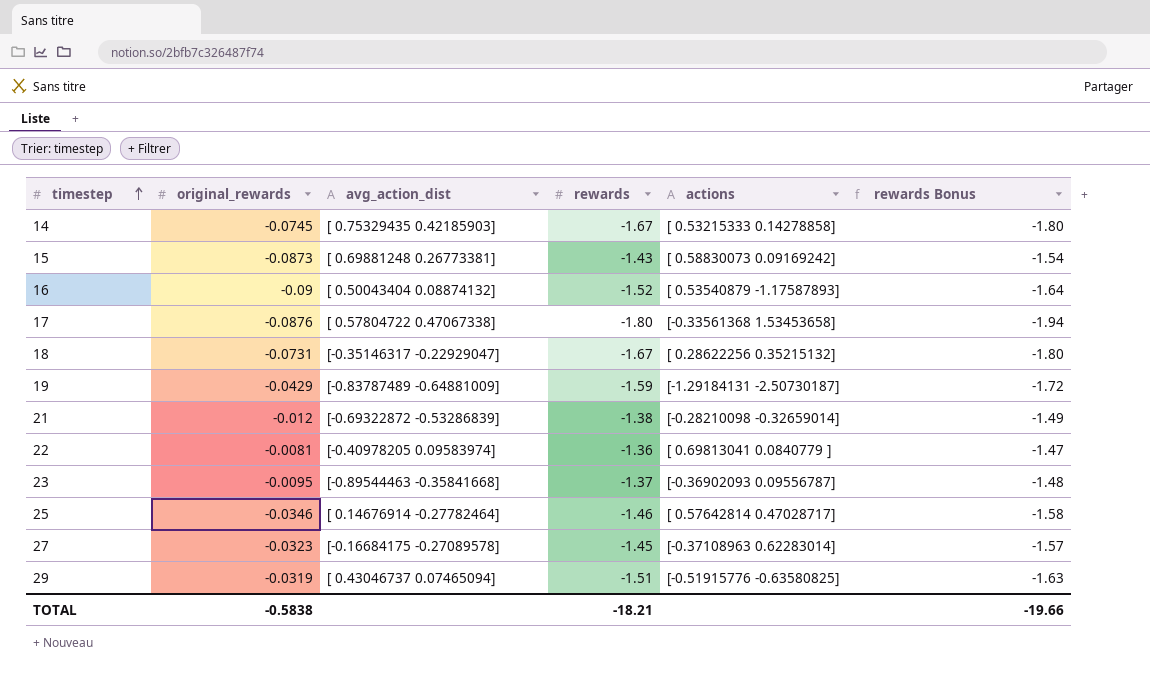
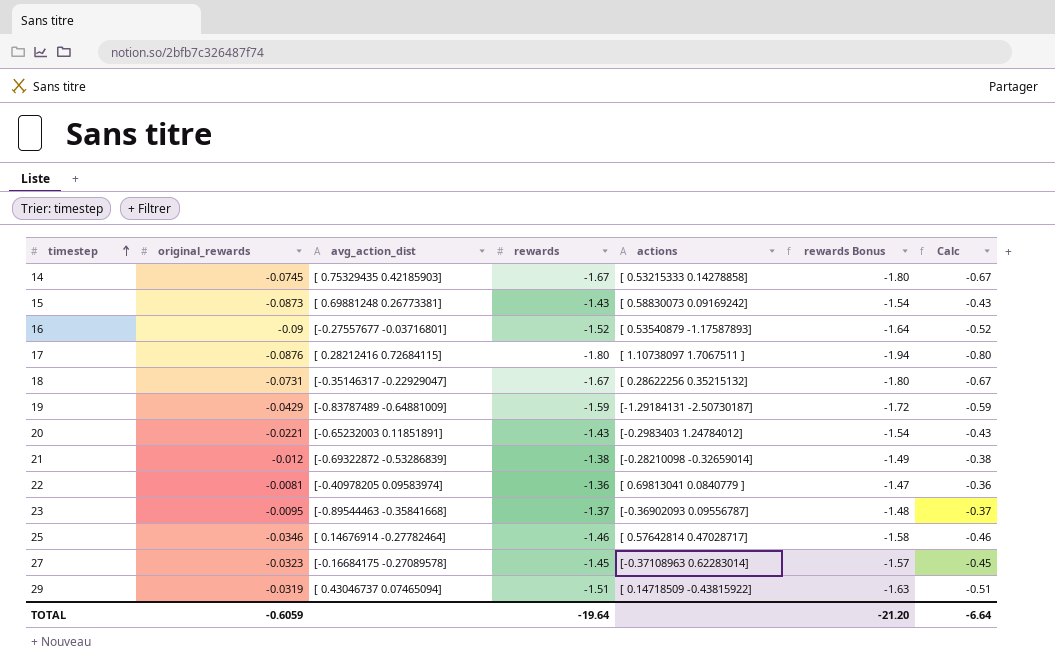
column Calc | formula: none -> [rewards] + 1
16 | avg_action_dist: [ 0.50043404 0.08874132] -> [-0.27557677 -0.03716801]
17 | avg_action_dist: [ 0.57804722 0.47067338] -> [ 0.28212416 0.72684115]
17 | actions: [-0.33561368 1.53453658] -> [ 1.10738097 1.7067511 ]
row 20: none -> -0.0221 | [-0.65232003 0.11851891] | -1.43 | [-0.2983403 1.24784012] | -1.54 | -0.43
29 | actions: [-0.51915776 -0.63580825] -> [ 0.14718509 -0.43815922]
TOTAL | original_rewards: -0.5838 -> -0.6059
TOTAL | rewards: -18.21 -> -19.64
TOTAL | rewards Bonus: -19.66 -> -21.20

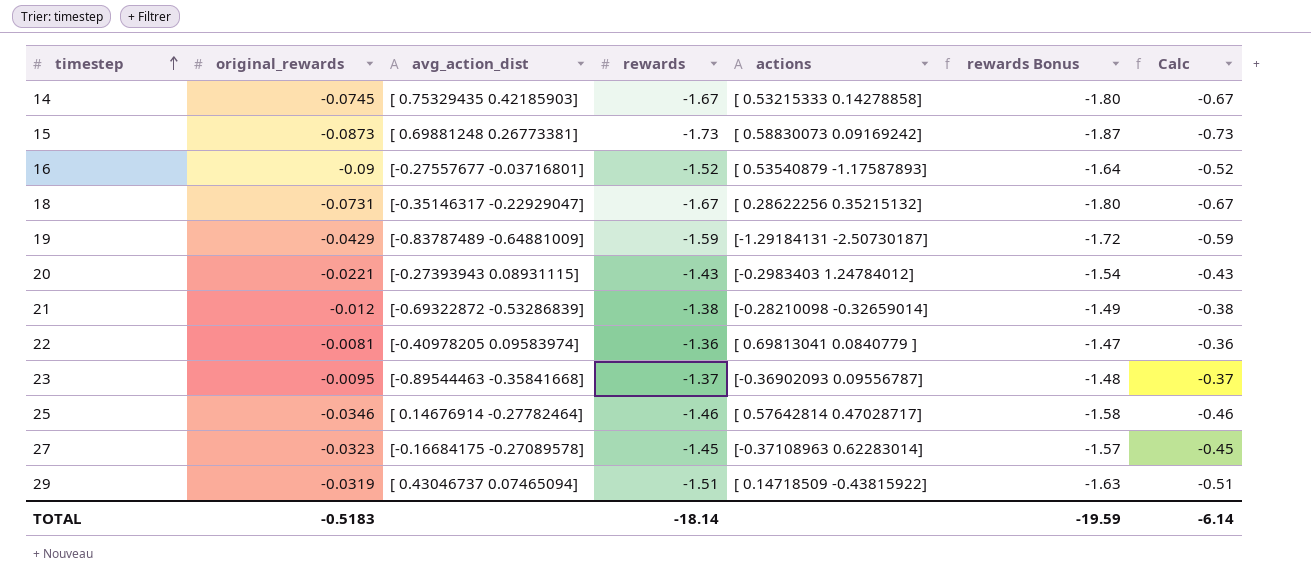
row 17: -0.0876 | [ 0.28212416 0.72684115] | -1.80 | [ 1.10738097 1.7067511 ] | -1.94 | -0.80 -> none
15 | rewards: -1.43 -> -1.73
15 | rewards Bonus: -1.54 -> -1.87
15 | Calc: -0.43 -> -0.73
20 | avg_action_dist: [-0.65232003 0.11851891] -> [-0.27393943 0.08931115]
TOTAL | original_rewards: -0.6059 -> -0.5183
TOTAL | rewards: -19.64 -> -18.14
TOTAL | rewards Bonus: -21.20 -> -19.59
TOTAL | Calc: -6.64 -> -6.14

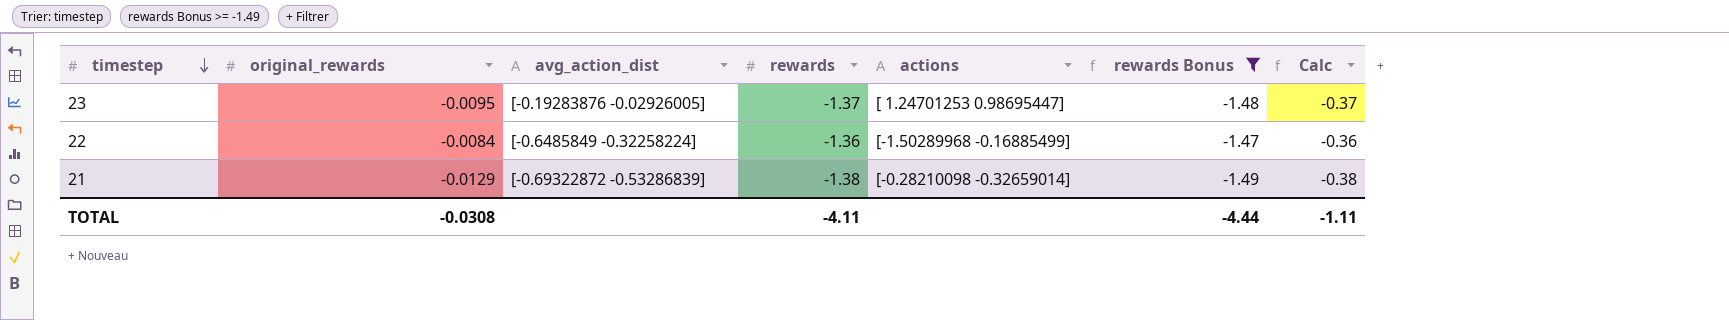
filter: none -> rewards Bonus >= -1.49
row order: timestep ascending -> timestep descending
23 | avg_action_dist: [-0.89544463 -0.35841668] -> [-0.19283876 -0.02926005]
23 | actions: [-0.36902093 0.09556787] -> [ 1.24701253 0.98695447]
22 | original_rewards: -0.0081 -> -0.0084
22 | avg_action_dist: [-0.40978205 0.09583974] -> [-0.6485849 -0.32258224]
22 | actions: [ 0.69813041 0.0840779 ] -> [-1.50289968 -0.16885499]
21 | original_rewards: -0.012 -> -0.0129
TOTAL | original_rewards: -0.5183 -> -0.0308
TOTAL | rewards: -18.14 -> -4.11
TOTAL | rewards Bonus: -19.59 -> -4.44
TOTAL | Calc: -6.14 -> -1.11

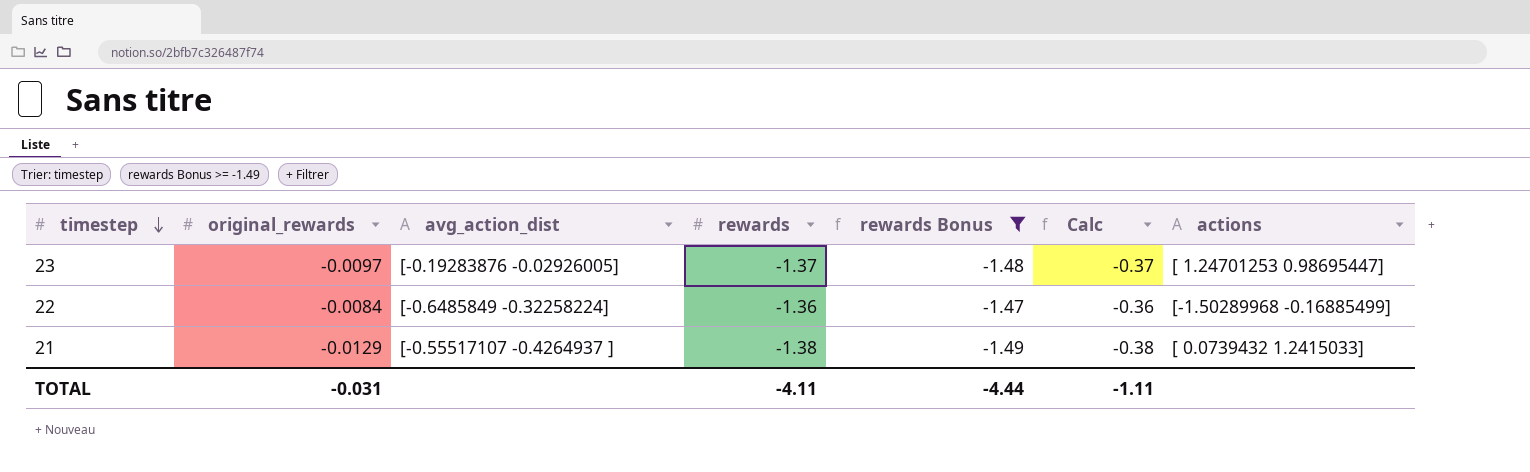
column actions | position: 5 -> 7
23 | original_rewards: -0.0095 -> -0.0097
21 | avg_action_dist: [-0.69322872 -0.53286839] -> [-0.55517107 -0.4264937 ]
21 | actions: [-0.28210098 -0.32659014] -> [ 0.0739432 1.2415033]
TOTAL | original_rewards: -0.0308 -> -0.031

